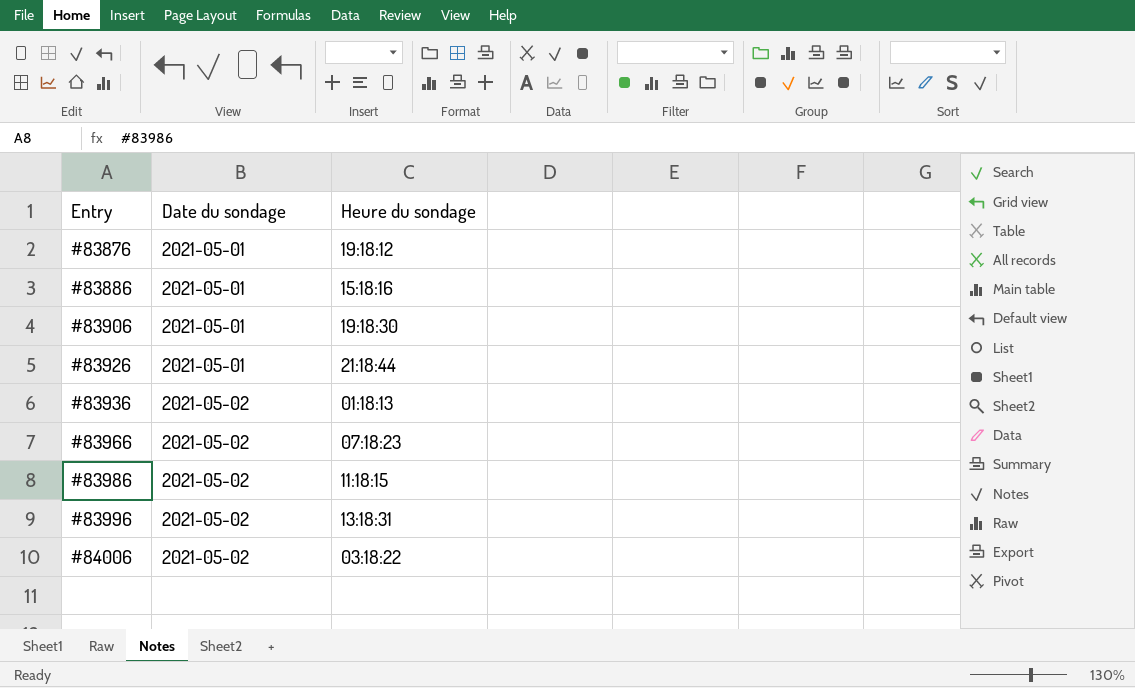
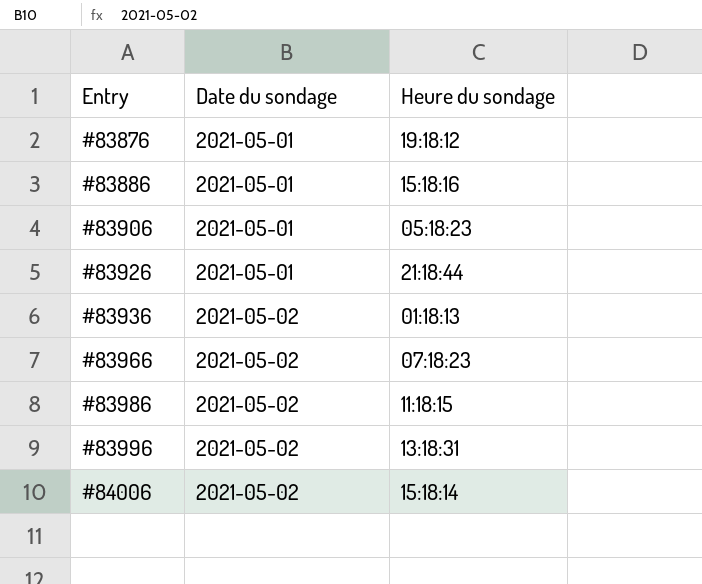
#83906 | Heure du sondage: 19:18:30 -> 05:18:23
#84006 | Heure du sondage: 03:18:22 -> 15:18:14

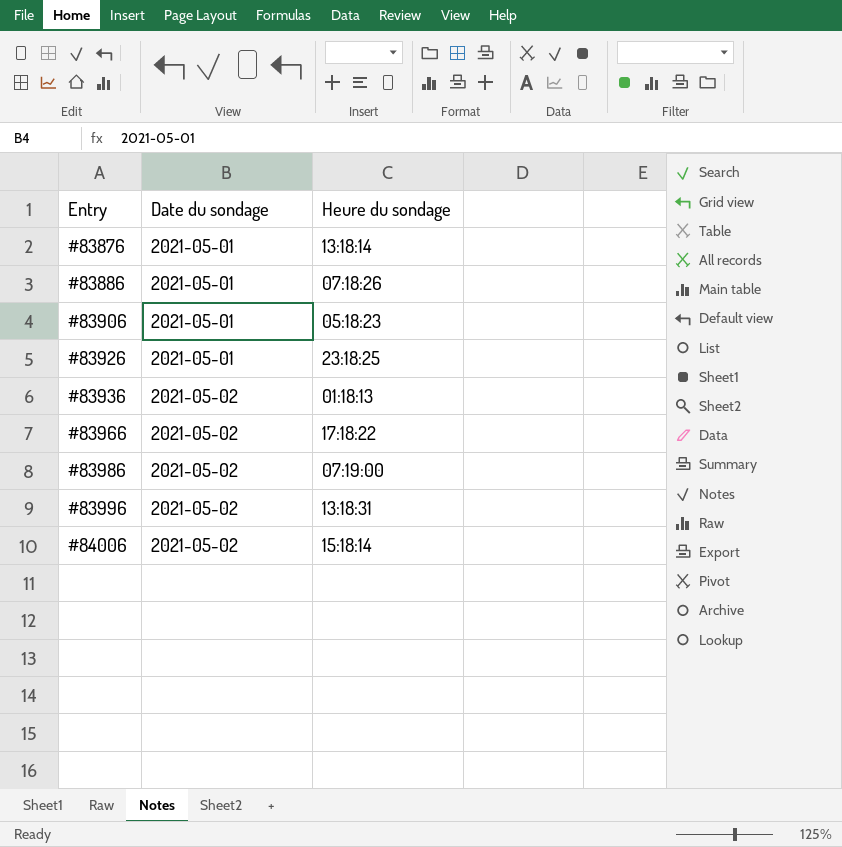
#83876 | Heure du sondage: 19:18:12 -> 13:18:14
#83886 | Heure du sondage: 15:18:16 -> 07:18:26
#83926 | Heure du sondage: 21:18:44 -> 23:18:25
#83966 | Heure du sondage: 07:18:23 -> 17:18:22
#83986 | Heure du sondage: 11:18:15 -> 07:19:00

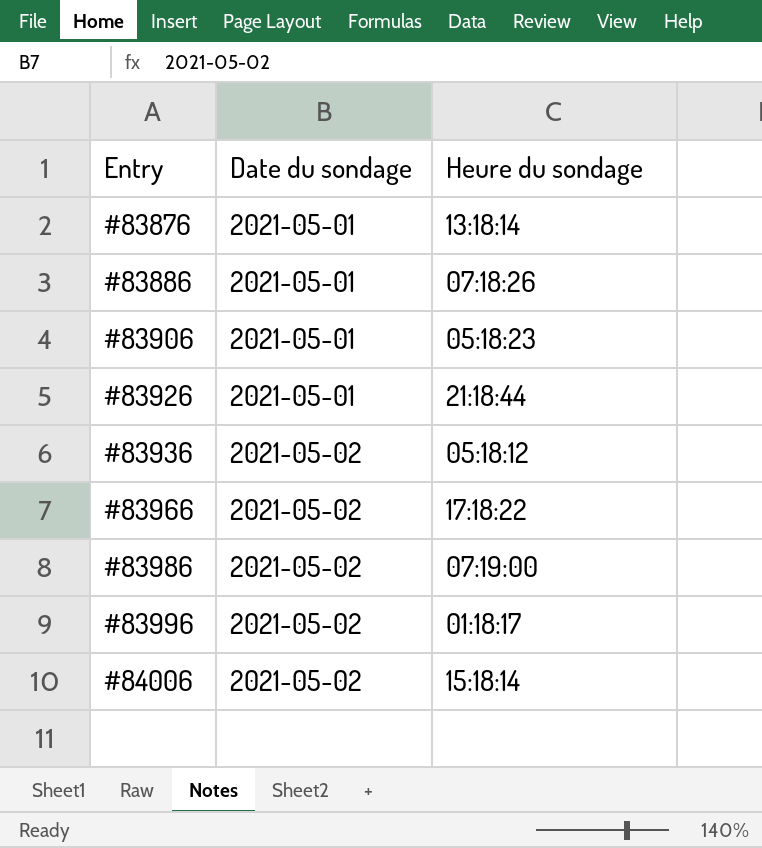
#83926 | Heure du sondage: 23:18:25 -> 21:18:44
#83936 | Heure du sondage: 01:18:13 -> 05:18:12
#83996 | Heure du sondage: 13:18:31 -> 01:18:17

